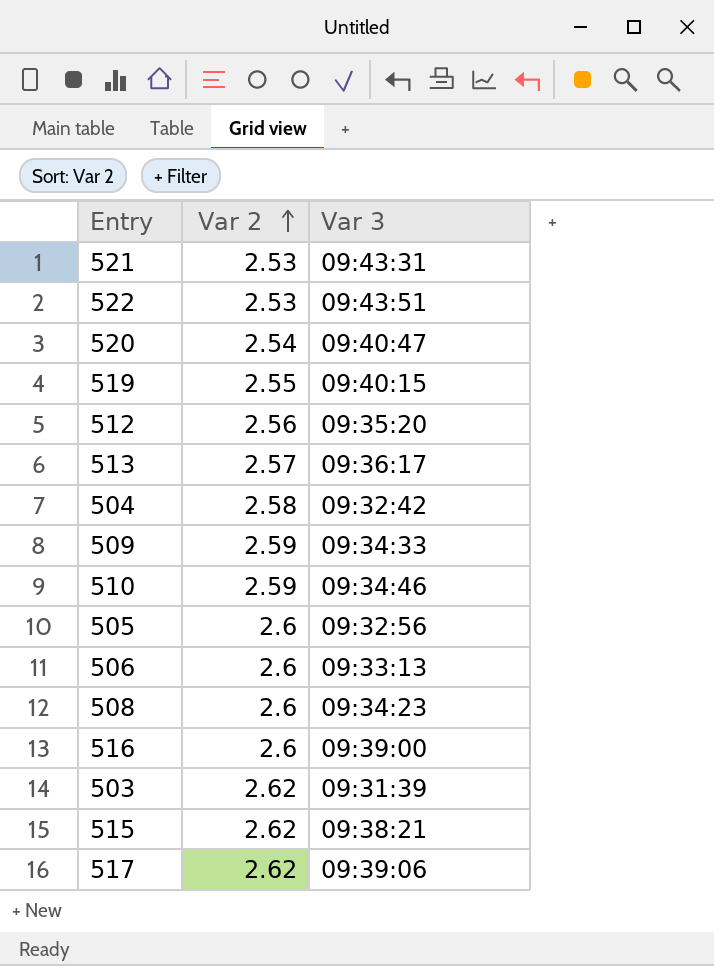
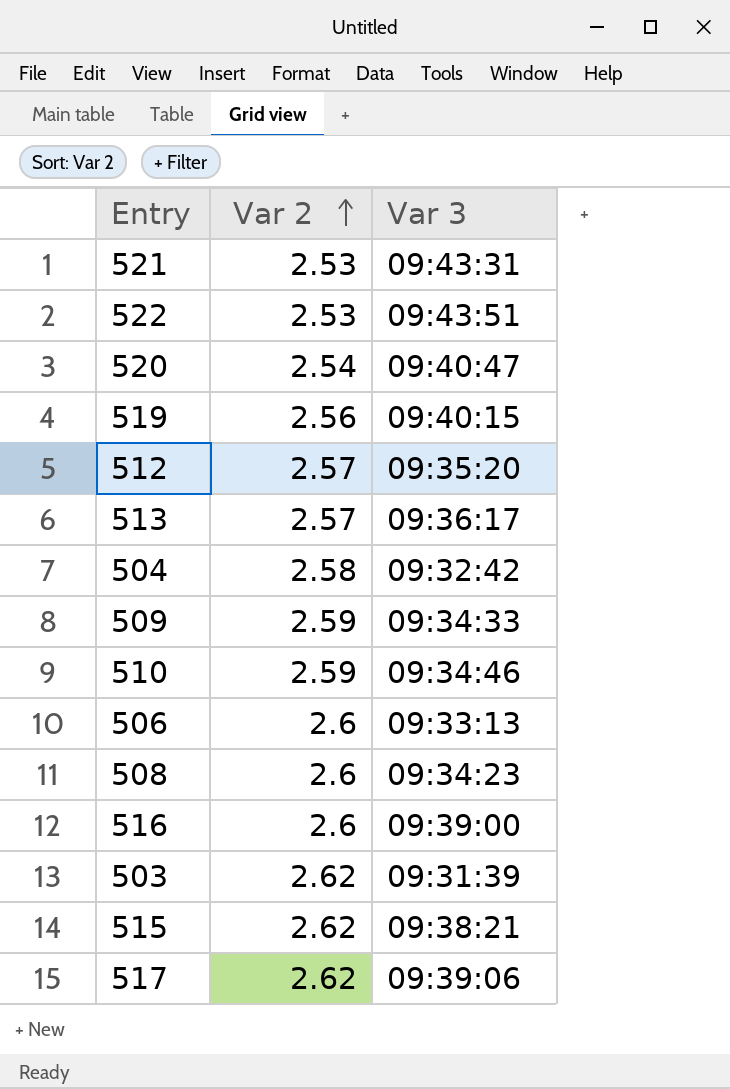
row 505: 2.6 | 09:32:56 -> none
519 | Var 2: 2.55 -> 2.56
512 | Var 2: 2.56 -> 2.57

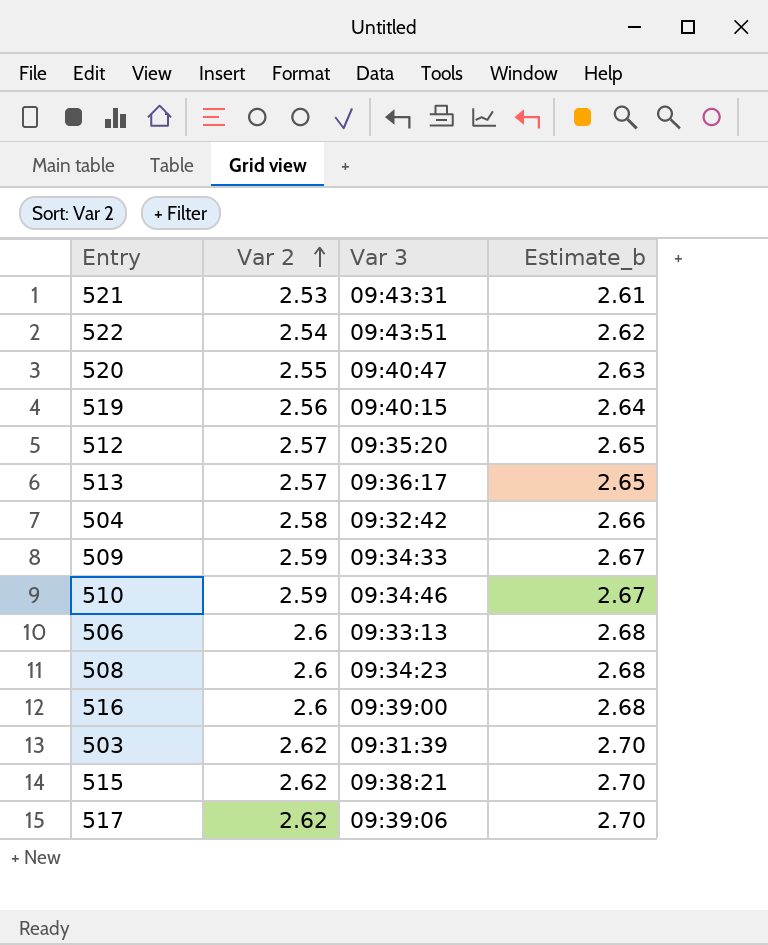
column Estimate_b | formula: none -> [Var 2] * 1.03
522 | Var 2: 2.53 -> 2.54
520 | Var 2: 2.54 -> 2.55

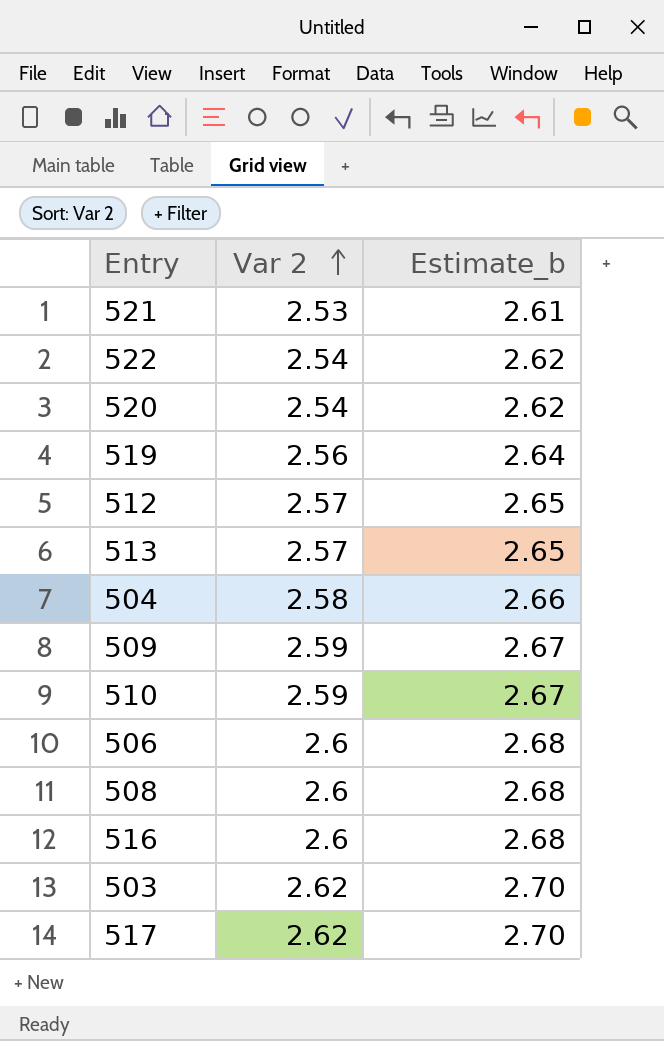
column Var 3 | position: 3 -> none
row 515: 2.62 | 09:38:21 | 2.70 -> none
520 | Var 2: 2.55 -> 2.54
520 | Estimate_b: 2.63 -> 2.62

